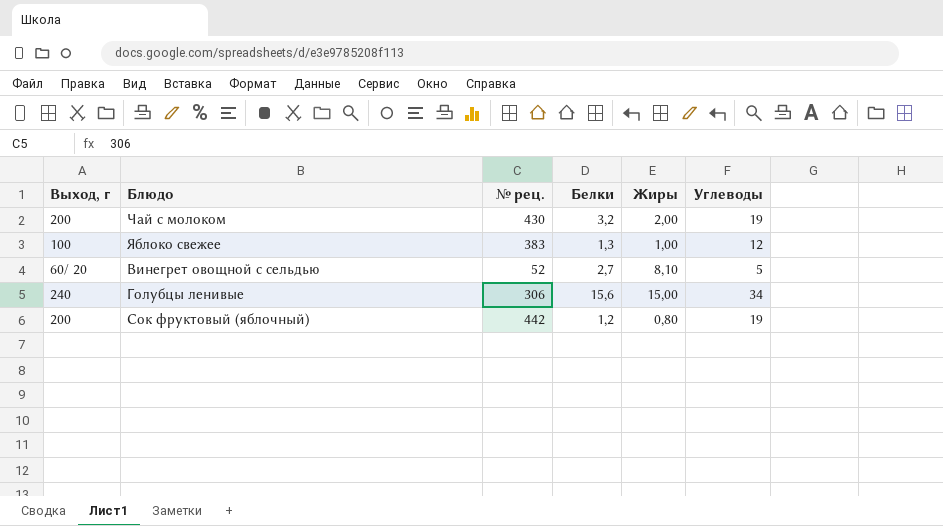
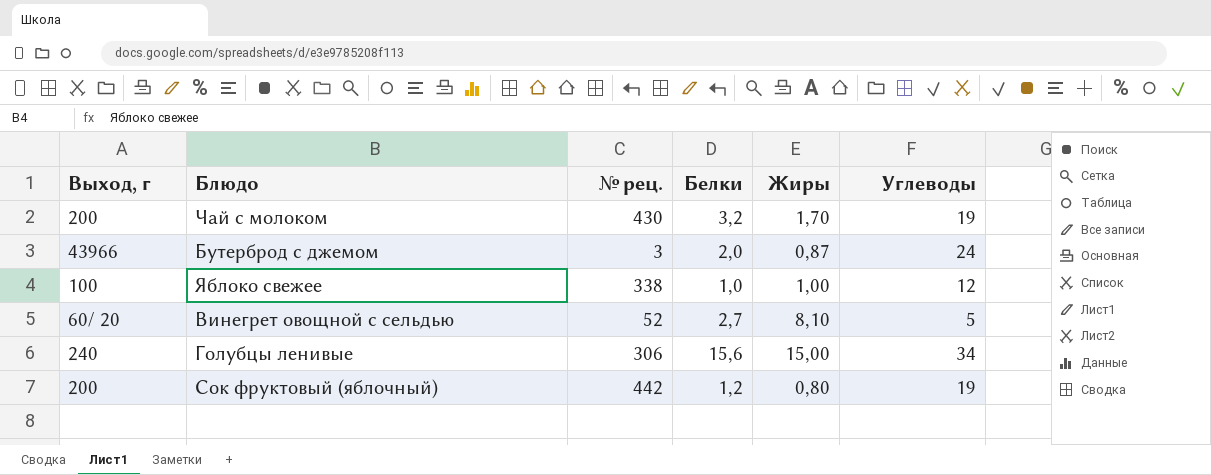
Чай с молоком | Жиры: 2,00 -> 1,70
row Бутерброд с джемом: none -> 43966 | 3 | 2,0 | 0,87 | 24
Яблоко свежее | № рец.: 383 -> 338
Яблоко свежее | Белки: 1,3 -> 1,0

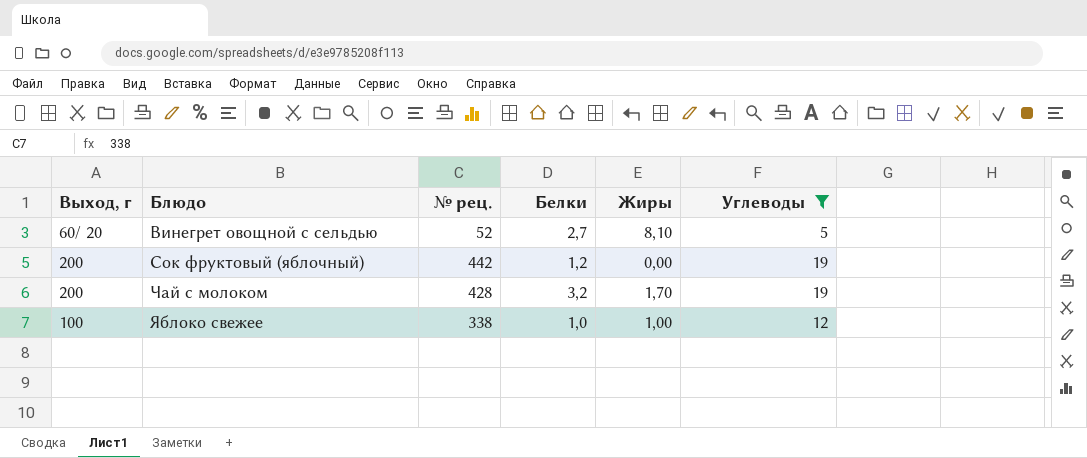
filter: none -> Углеводы <= 19
row order: none -> Блюдо ascending
Сок фруктовый (яблочный) | Жиры: 0,80 -> 0,00
Чай с молоком | № рец.: 430 -> 428

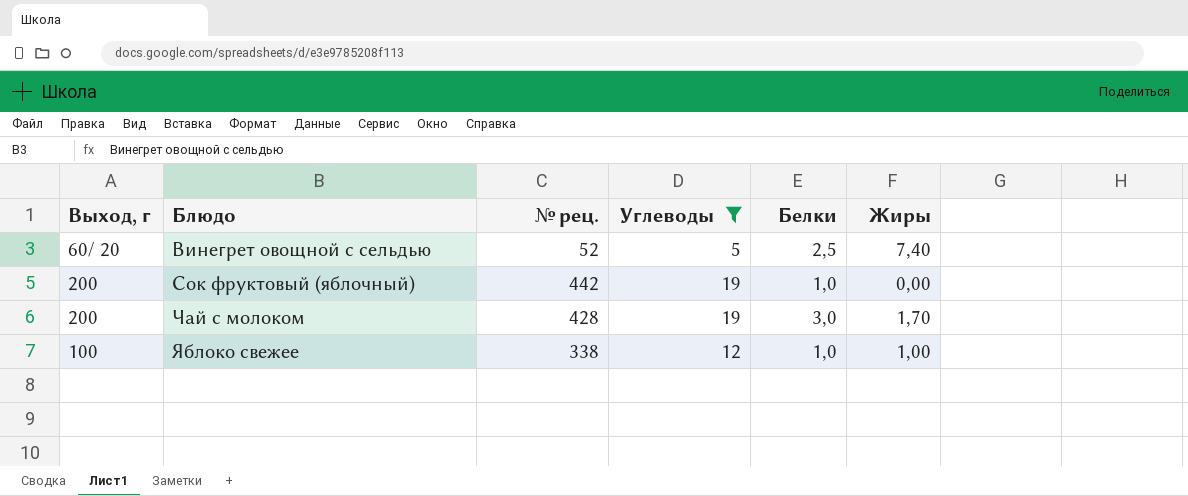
column Углеводы | position: 6 -> 4
Винегрет овощной с сельдью | Белки: 2,7 -> 2,5
Винегрет овощной с сельдью | Жиры: 8,10 -> 7,40
Сок фруктовый (яблочный) | Белки: 1,2 -> 1,0
Чай с молоком | Белки: 3,2 -> 3,0

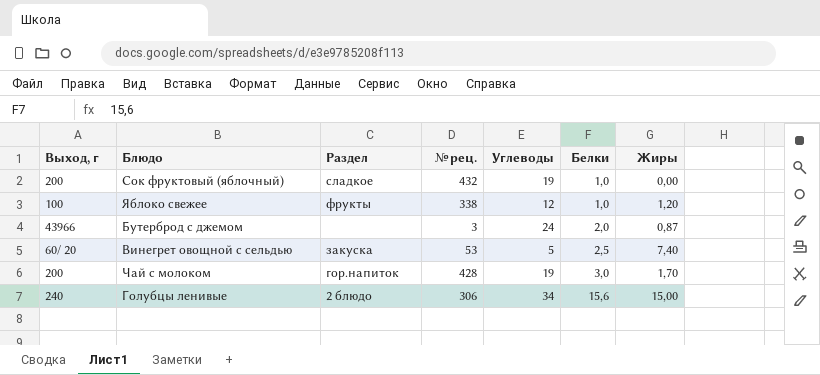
filter: Углеводы <= 19 -> none
row order: Блюдо ascending -> Белки ascending
column Раздел | position: none -> 3
Сок фруктовый (яблочный) | № рец.: 442 -> 432
Яблоко свежее | Жиры: 1,00 -> 1,20
Винегрет овощной с сельдью | № рец.: 52 -> 53

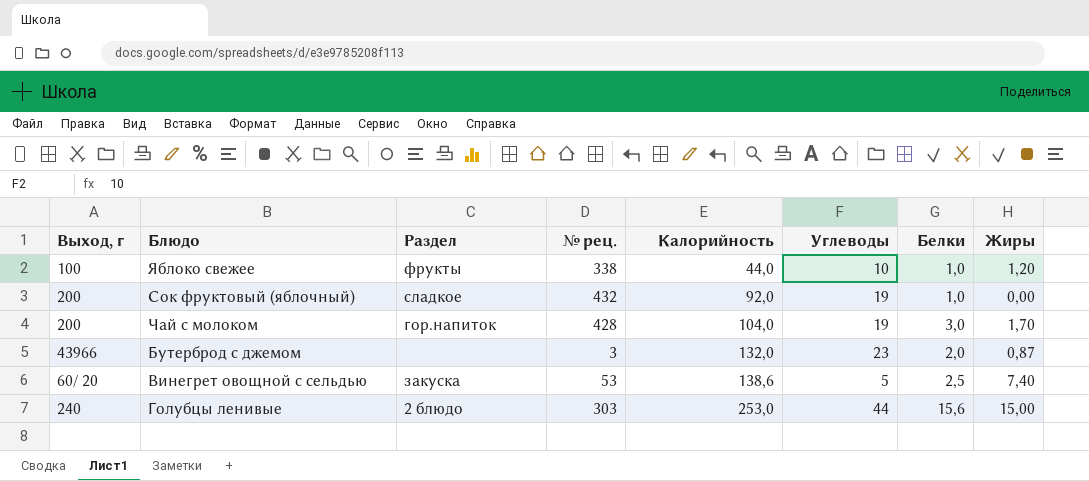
row order: Белки ascending -> Калорийность ascending
column Калорийность | position: none -> 5
Яблоко свежее | Углеводы: 12 -> 10
Бутерброд с джемом | Углеводы: 24 -> 23
Голубцы ленивые | № рец.: 306 -> 303
Голубцы ленивые | Углеводы: 34 -> 44

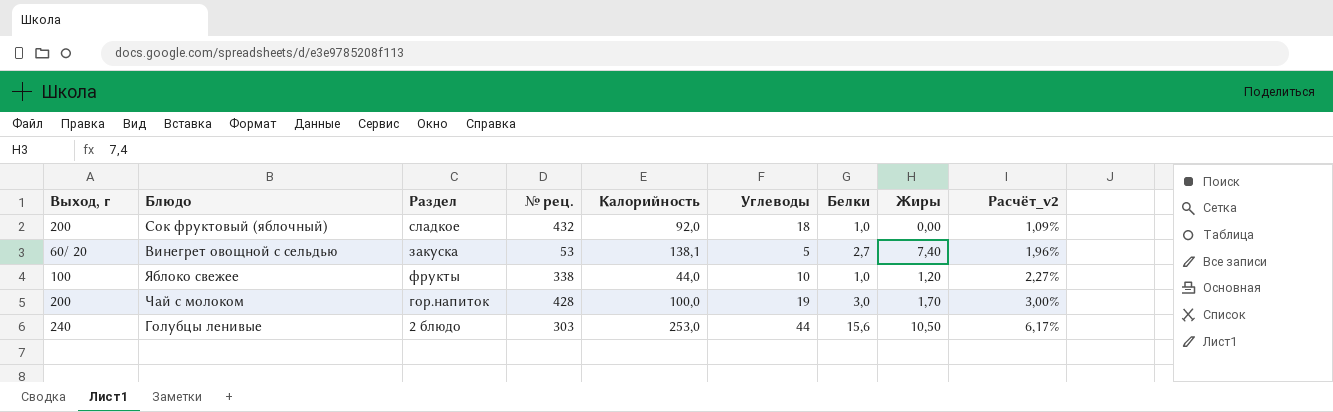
row order: Калорийность ascending -> Расчёт_v2 ascending
column Расчёт_v2 | formula: none -> [Белки] / [Калорийность]
row Бутерброд с джемом: 43966 | none | 3 | 132,0 | 23 | 2,0 | 0,87 -> none
Сок фруктовый (яблочный) | Углеводы: 19 -> 18
Винегрет овощной с сельдью | Калорийность: 138,6 -> 138,1
Винегрет овощной с сельдью | Белки: 2,5 -> 2,7
Чай с молоком | Калорийность: 104,0 -> 100,0
Голубцы ленивые | Жиры: 15,00 -> 10,50

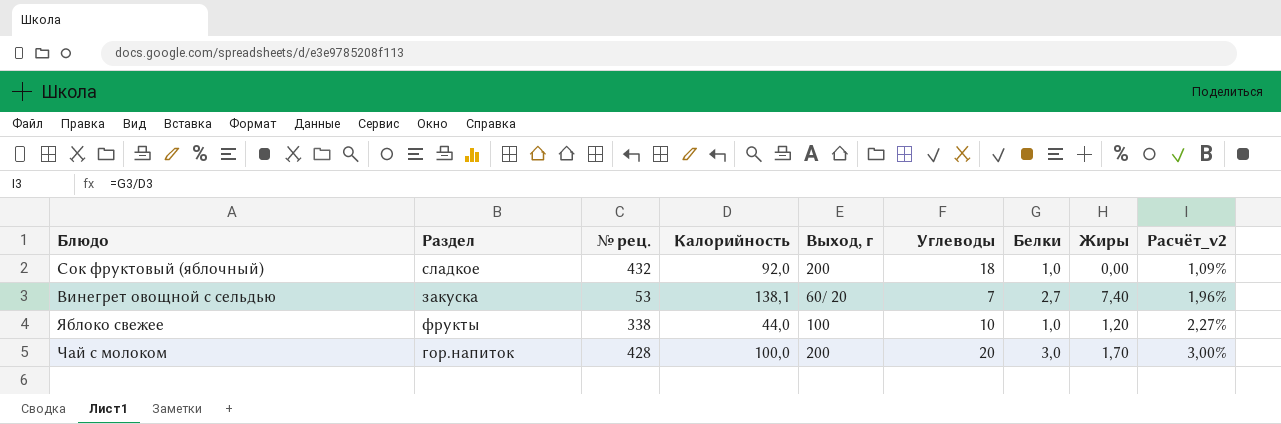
column Выход, г | position: 1 -> 5
row Голубцы ленивые: 240 | 2 блюдо | 303 | 253,0 | 44 | 15,6 | 10,50 | 6,17% -> none
Винегрет овощной с сельдью | Углеводы: 5 -> 7
Чай с молоком | Углеводы: 19 -> 20

